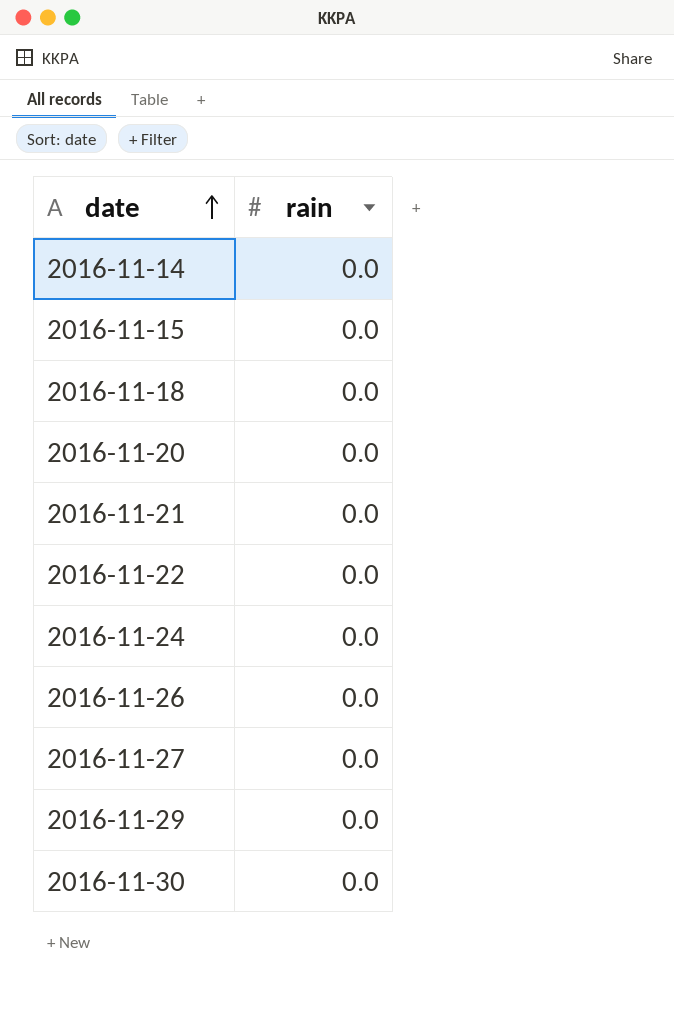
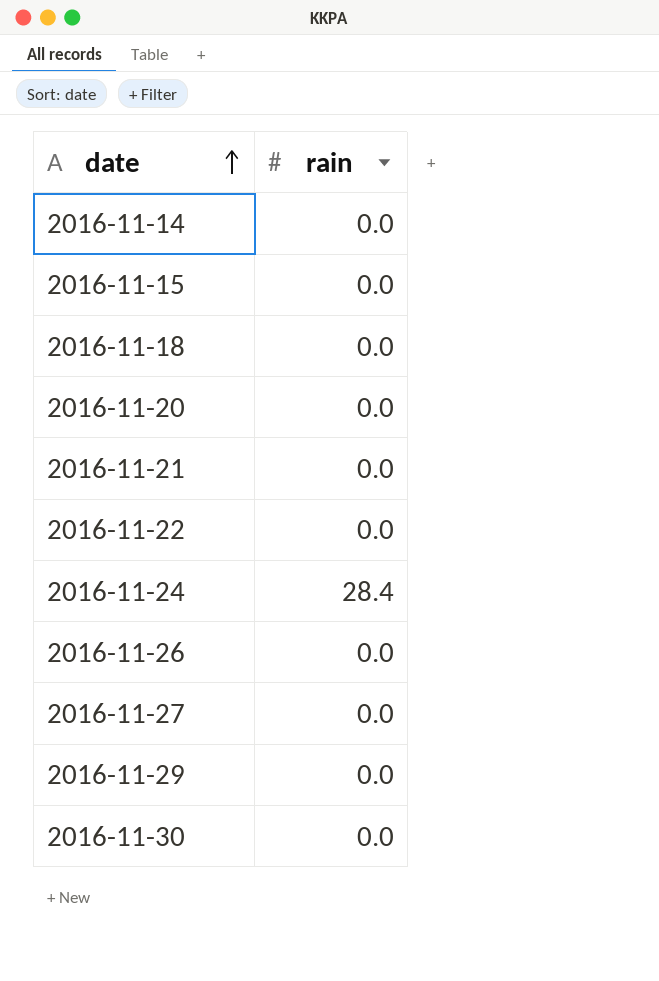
2016-11-24 | rain: 0.0 -> 28.4

